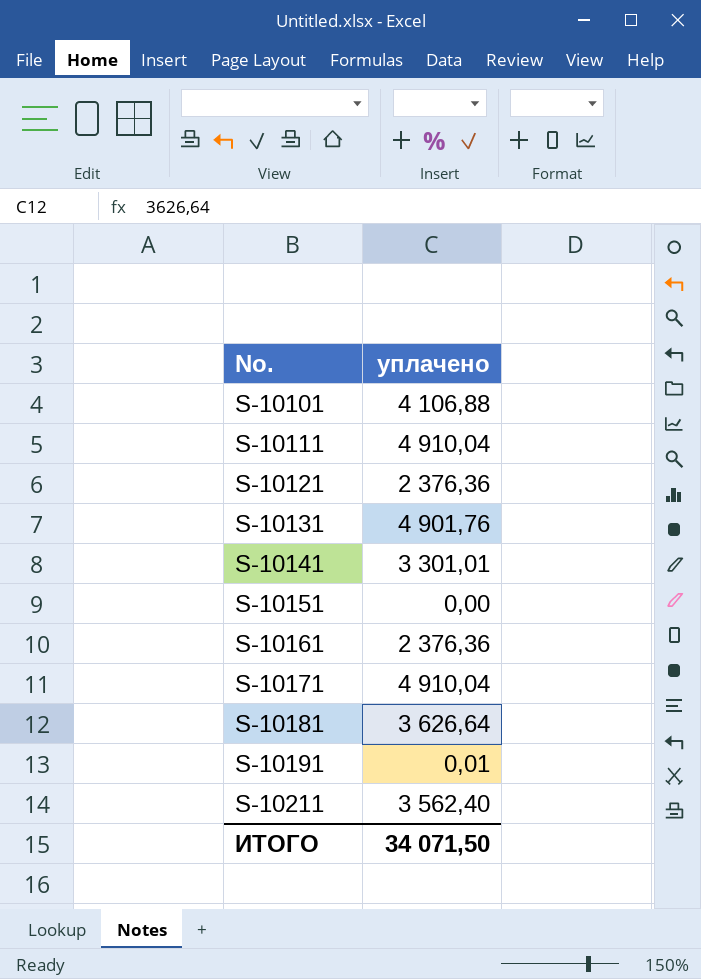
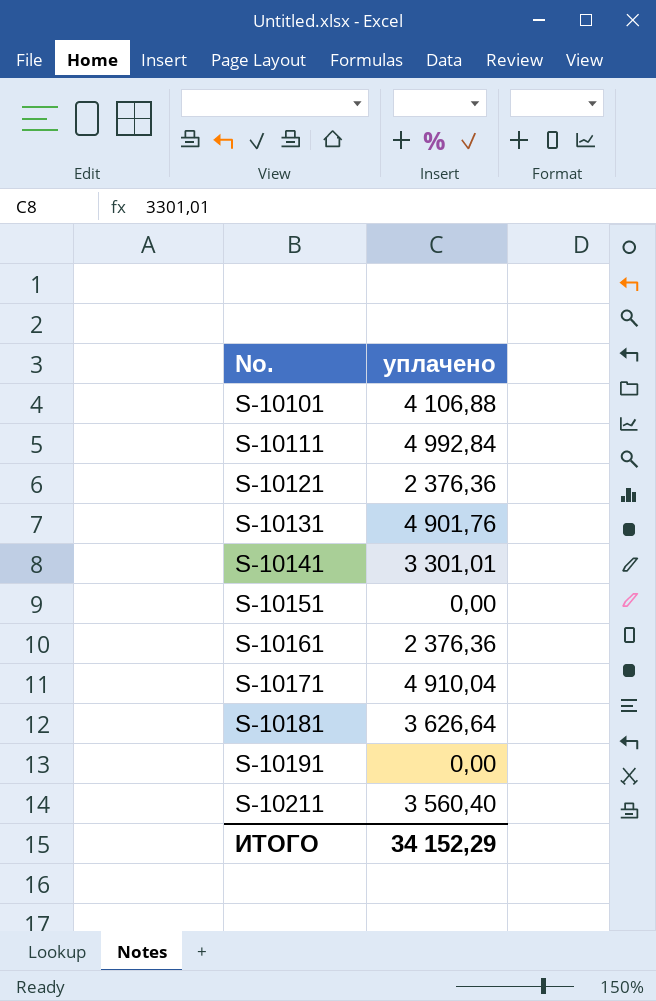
S-10111 | уплачено: 4 910,04 -> 4 992,84
S-10191 | уплачено: 0,01 -> 0,00
S-10211 | уплачено: 3 562,40 -> 3 560,40
ИТОГО | уплачено: 34 071,50 -> 34 152,29

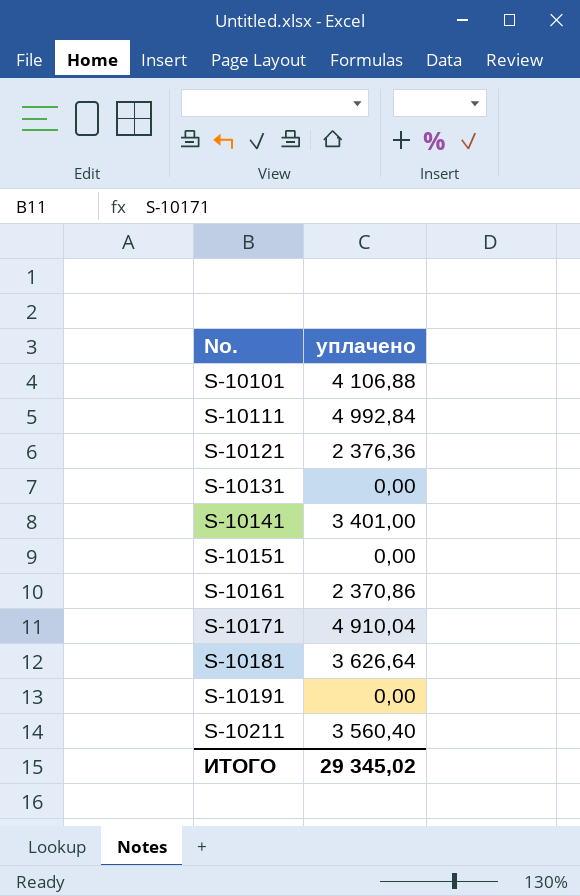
S-10131 | уплачено: 4 901,76 -> 0,00
S-10141 | уплачено: 3 301,01 -> 3 401,00
S-10161 | уплачено: 2 376,36 -> 2 370,86
ИТОГО | уплачено: 34 152,29 -> 29 345,02

